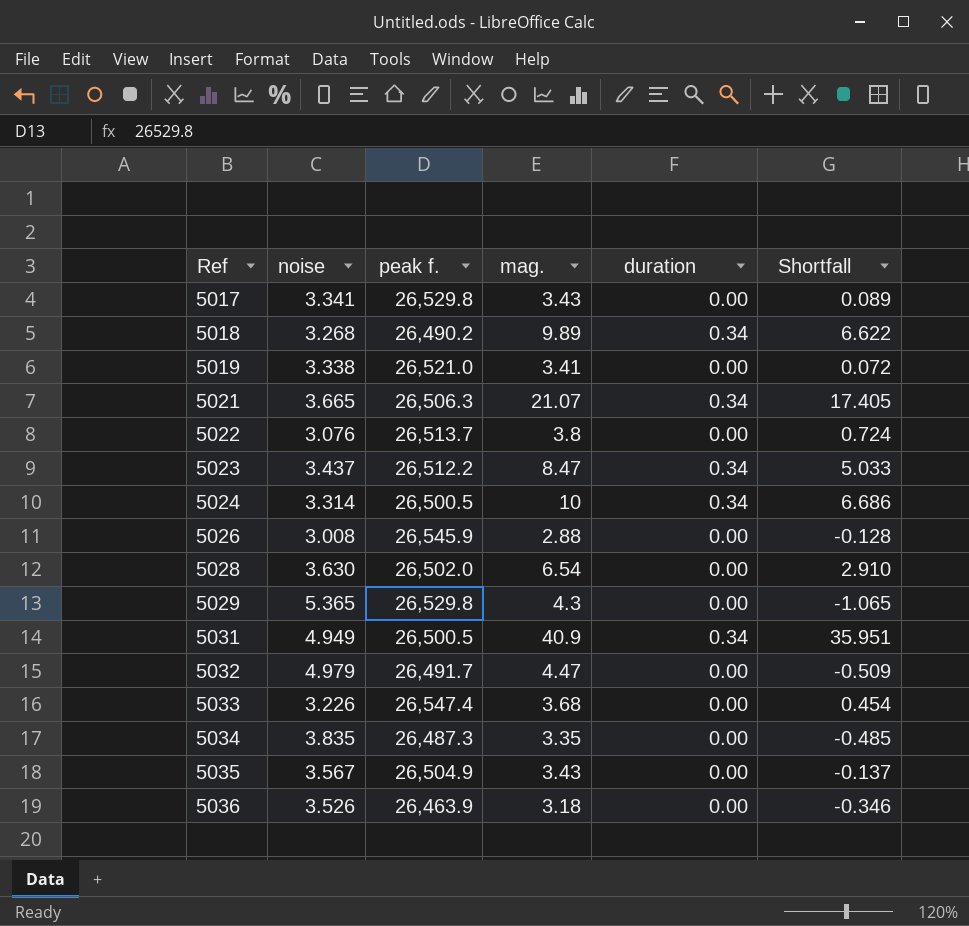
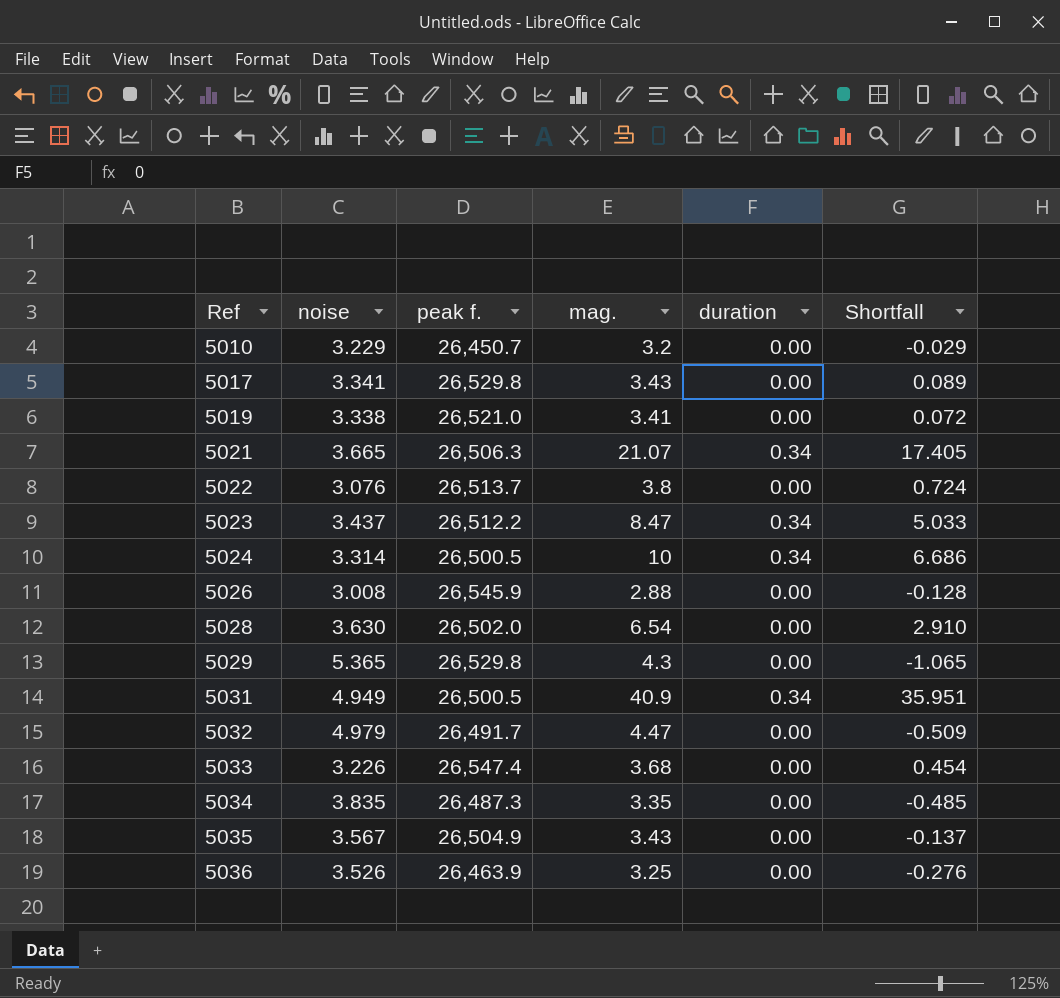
row 5018: 3.268 | 26,490.2 | 9.89 | 0.34 | 6.622 -> none
row 5010: none -> 3.229 | 26,450.7 | 3.2 | 0.00 | -0.029
5036 | mag.: 3.18 -> 3.25
5036 | Shortfall: -0.346 -> -0.276

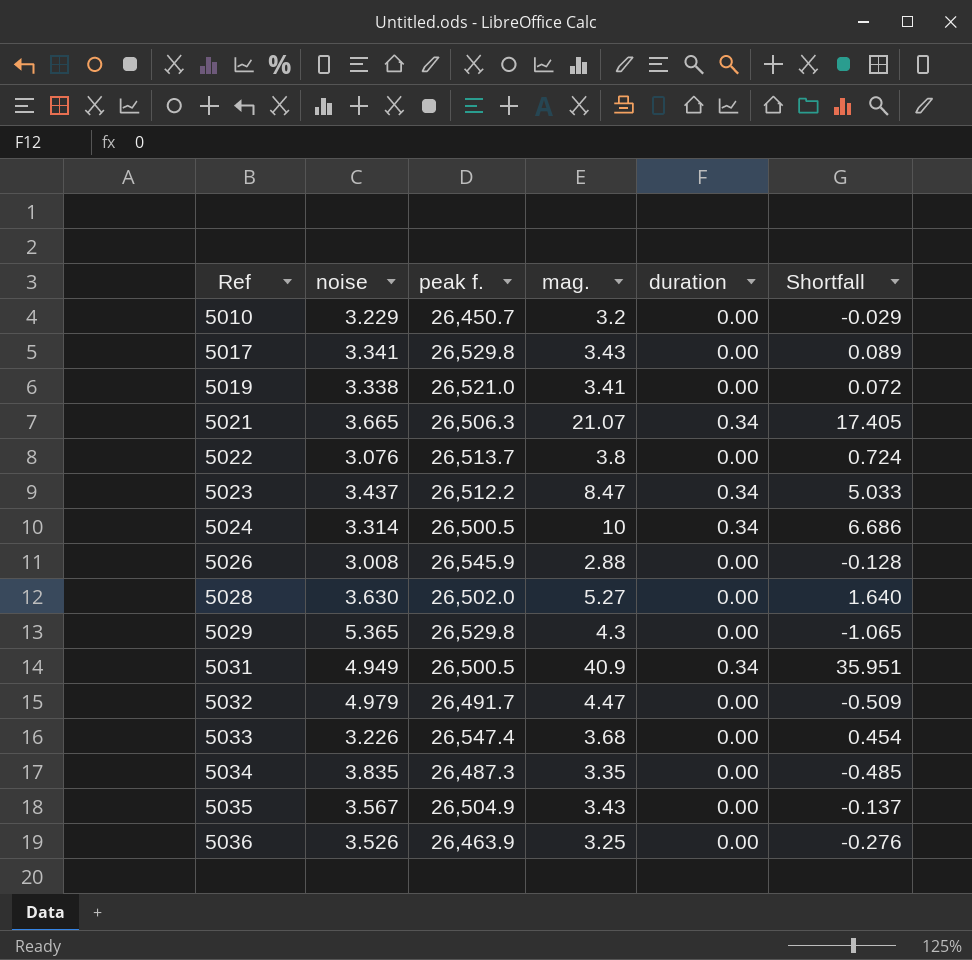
5028 | mag.: 6.54 -> 5.27
5028 | Shortfall: 2.910 -> 1.640

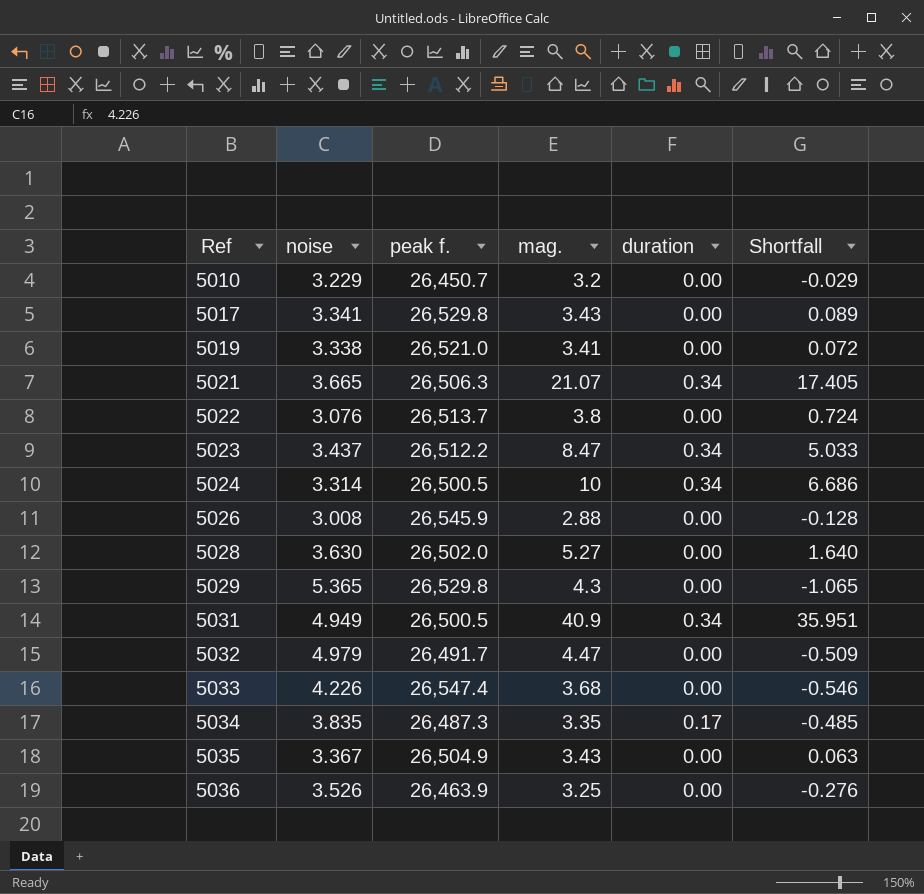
5033 | noise: 3.226 -> 4.226
5033 | Shortfall: 0.454 -> -0.546
5034 | duration: 0.00 -> 0.17
5035 | noise: 3.567 -> 3.367
5035 | Shortfall: -0.137 -> 0.063

